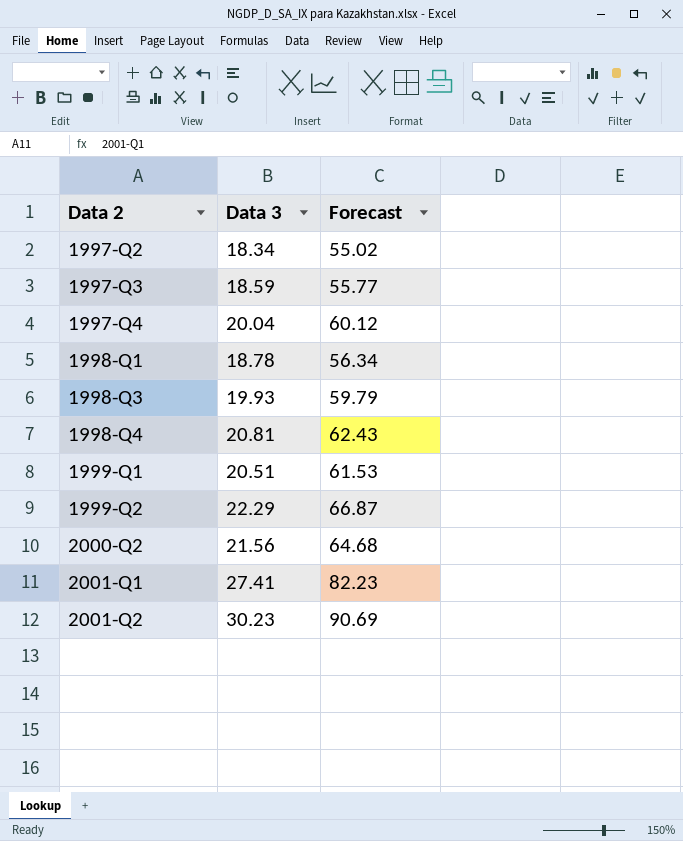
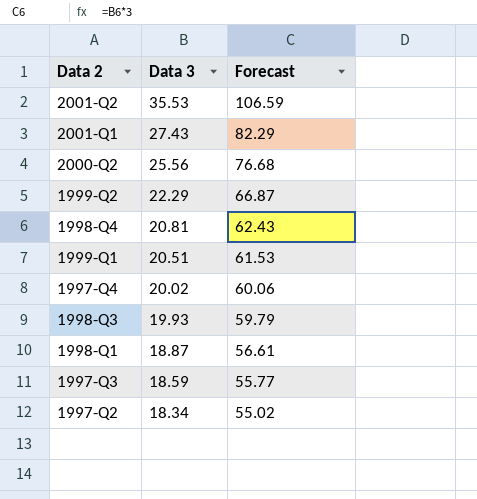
row order: Data 2 ascending -> Data 3 descending
2001-Q2 | Data 3: 30.23 -> 35.53
2001-Q2 | Forecast: 90.69 -> 106.59
2001-Q1 | Data 3: 27.41 -> 27.43
2001-Q1 | Forecast: 82.23 -> 82.29
2000-Q2 | Data 3: 21.56 -> 25.56
2000-Q2 | Forecast: 64.68 -> 76.68
1997-Q4 | Data 3: 20.04 -> 20.02
1997-Q4 | Forecast: 60.12 -> 60.06
1998-Q1 | Data 3: 18.78 -> 18.87
1998-Q1 | Forecast: 56.34 -> 56.61

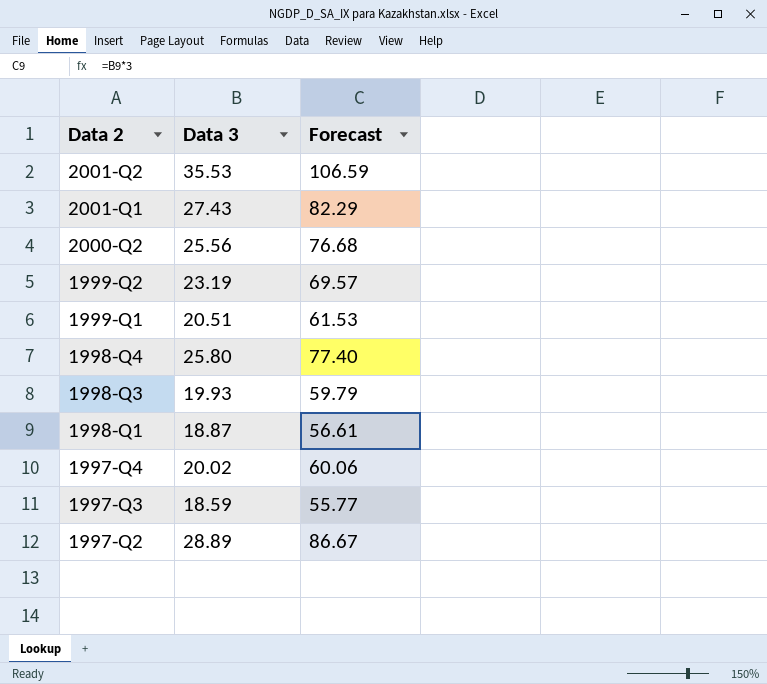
row order: Data 3 descending -> Data 2 descending
1999-Q2 | Data 3: 22.29 -> 23.19
1999-Q2 | Forecast: 66.87 -> 69.57
1998-Q4 | Data 3: 20.81 -> 25.80
1998-Q4 | Forecast: 62.43 -> 77.40
1997-Q2 | Data 3: 18.34 -> 28.89
1997-Q2 | Forecast: 55.02 -> 86.67

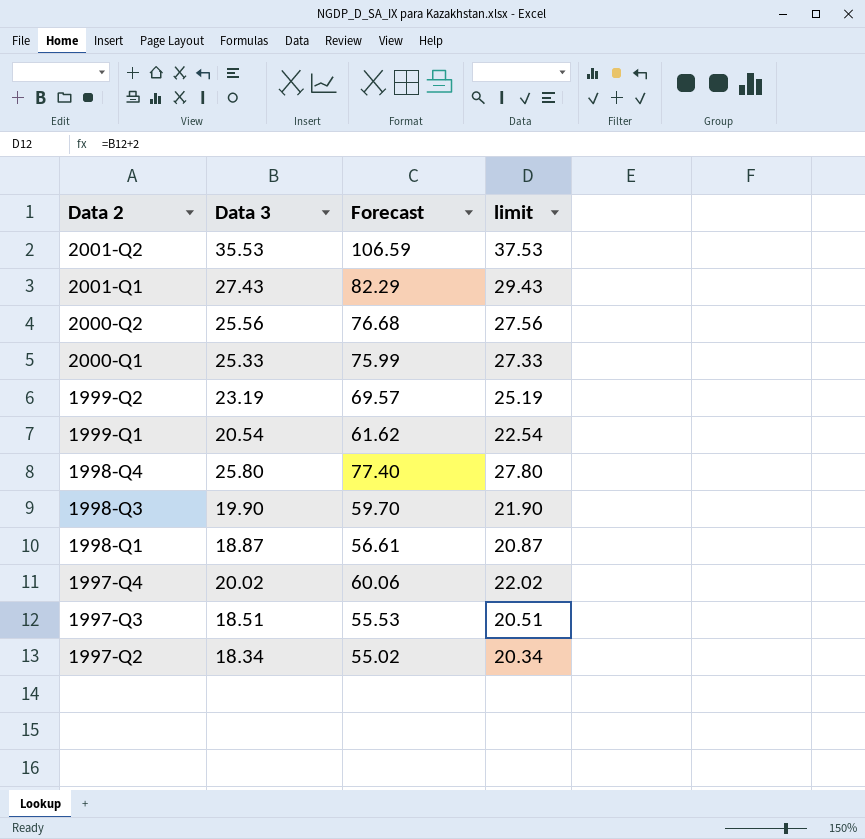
column limit | formula: none -> [Data 3] + 2
row 2000-Q1: none -> 25.33 | 75.99 | 27.33
1999-Q1 | Data 3: 20.51 -> 20.54
1999-Q1 | Forecast: 61.53 -> 61.62
1998-Q3 | Data 3: 19.93 -> 19.90
1998-Q3 | Forecast: 59.79 -> 59.70
1997-Q3 | Data 3: 18.59 -> 18.51
1997-Q3 | Forecast: 55.77 -> 55.53
1997-Q2 | Data 3: 28.89 -> 18.34
1997-Q2 | Forecast: 86.67 -> 55.02

